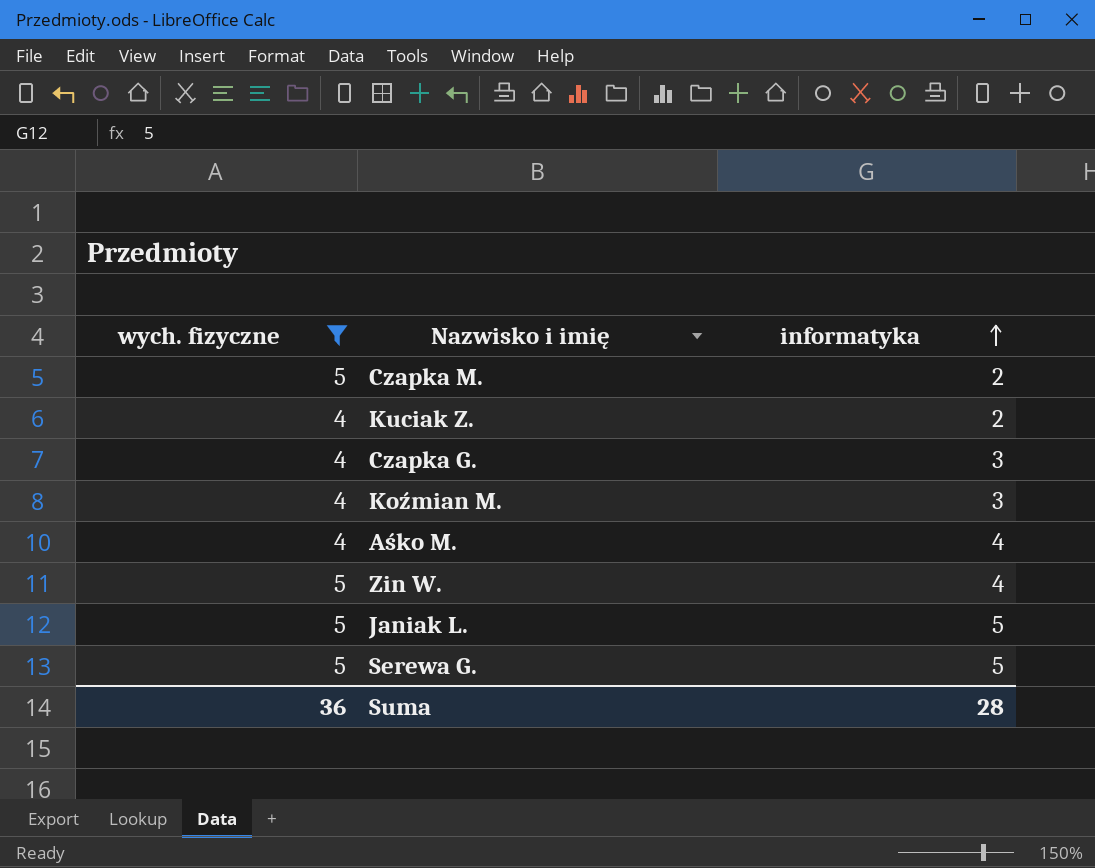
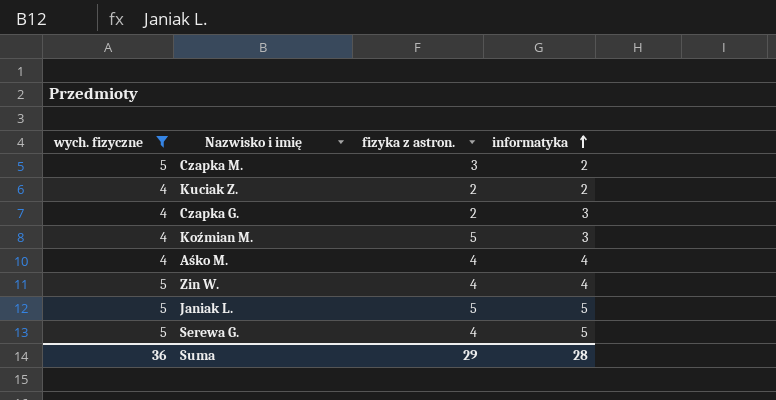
column fizyka z astron. | position: none -> 3

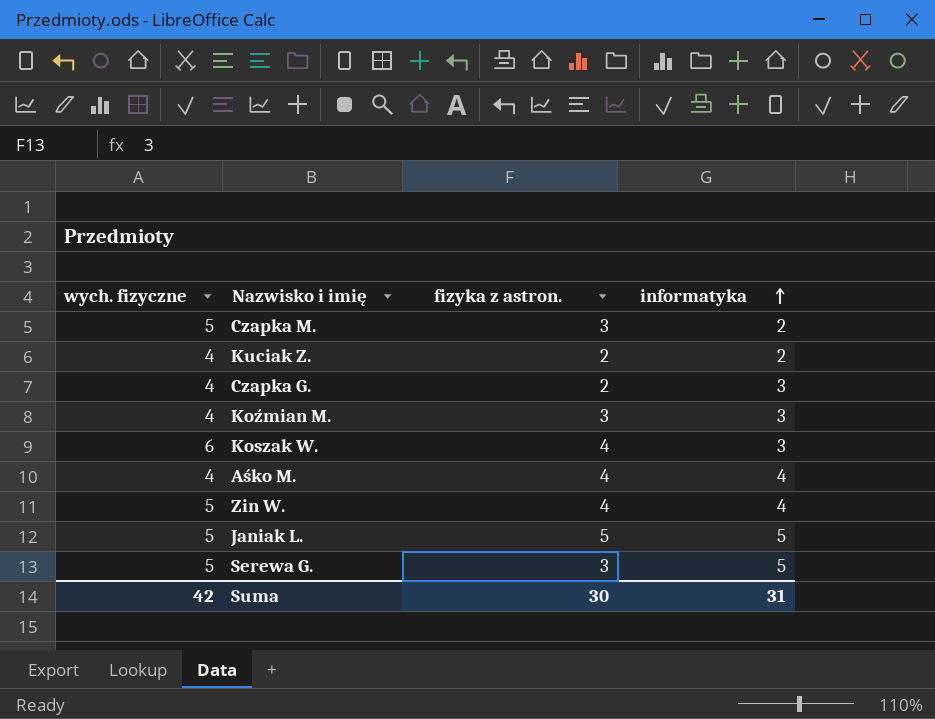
filter: wych. fizyczne != 6 -> none
Koźmian M. | fizyka z astron.: 5 -> 3
Serewa G. | fizyka z astron.: 4 -> 3
Suma | wych. fizyczne: 36 -> 42
Suma | fizyka z astron.: 29 -> 30
Suma | informatyka: 28 -> 31

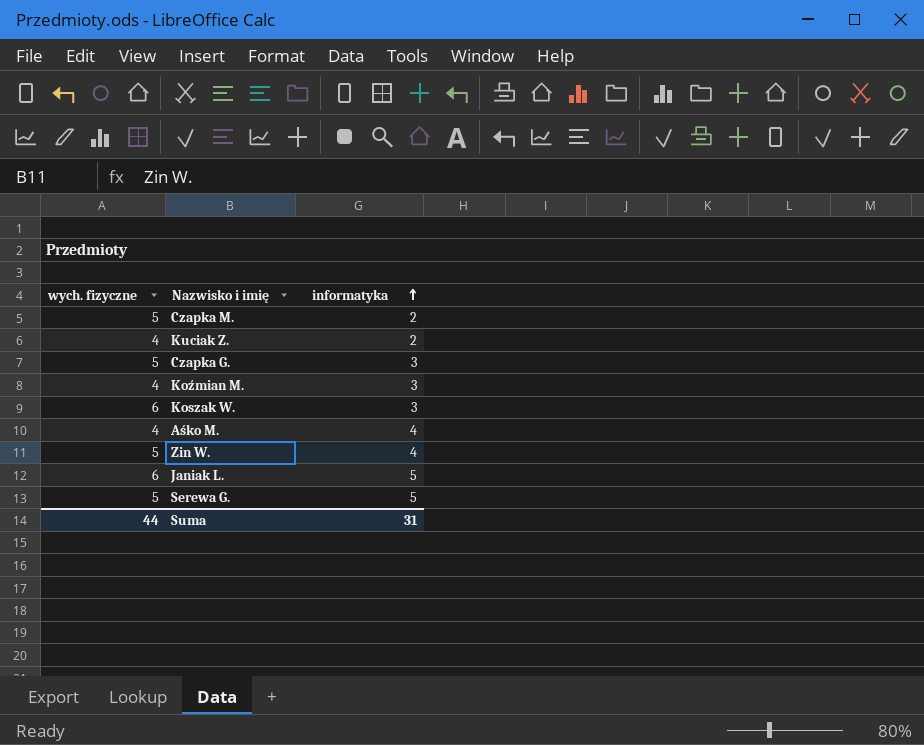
column fizyka z astron. | position: 3 -> none
Czapka G. | wych. fizyczne: 4 -> 5
Janiak L. | wych. fizyczne: 5 -> 6
Suma | wych. fizyczne: 42 -> 44

